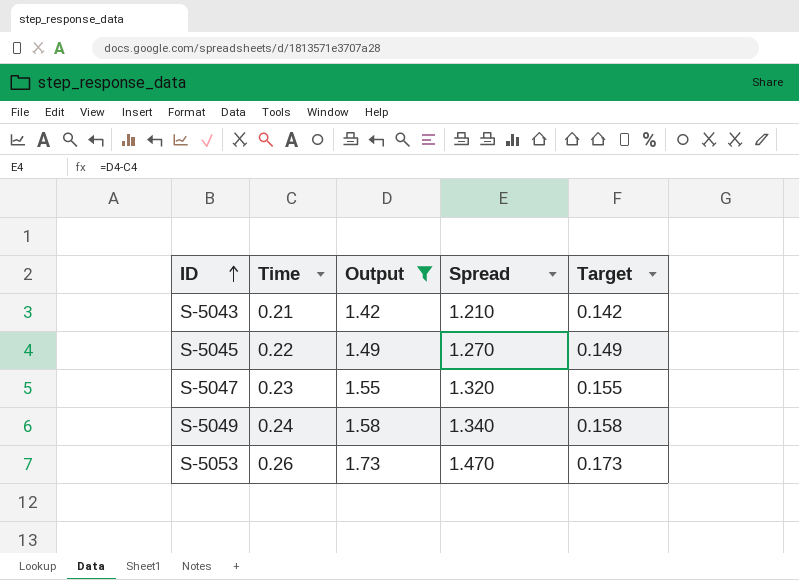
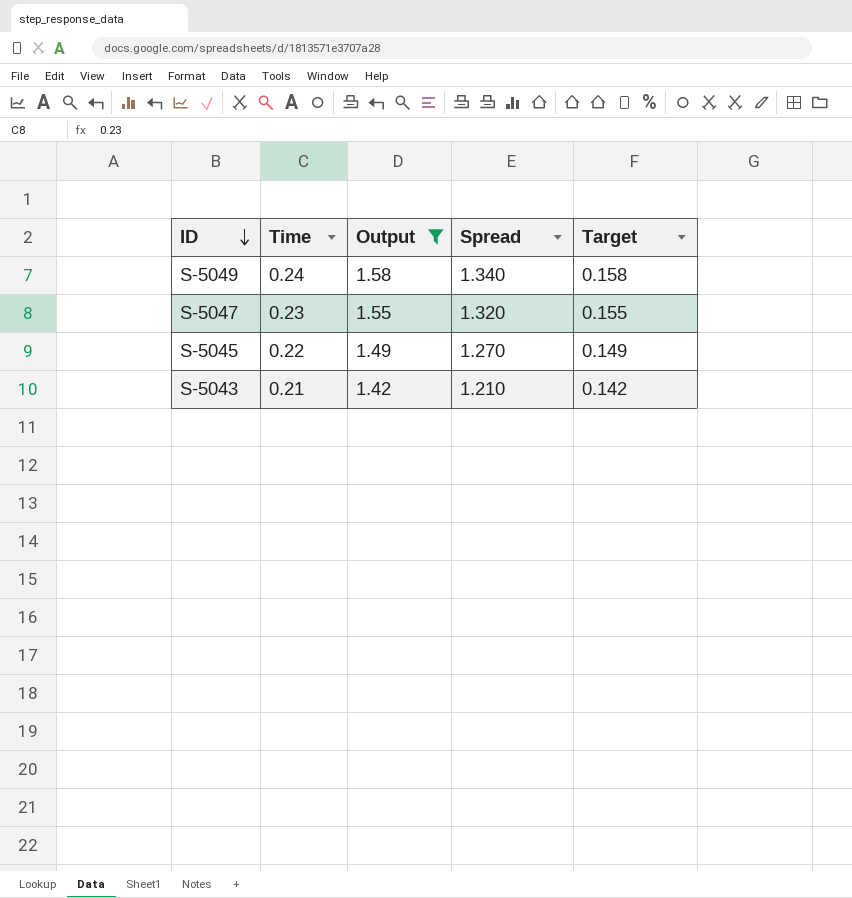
row order: ID ascending -> ID descending
row S-5053: 0.26 | 1.73 | 1.470 | 0.173 -> none

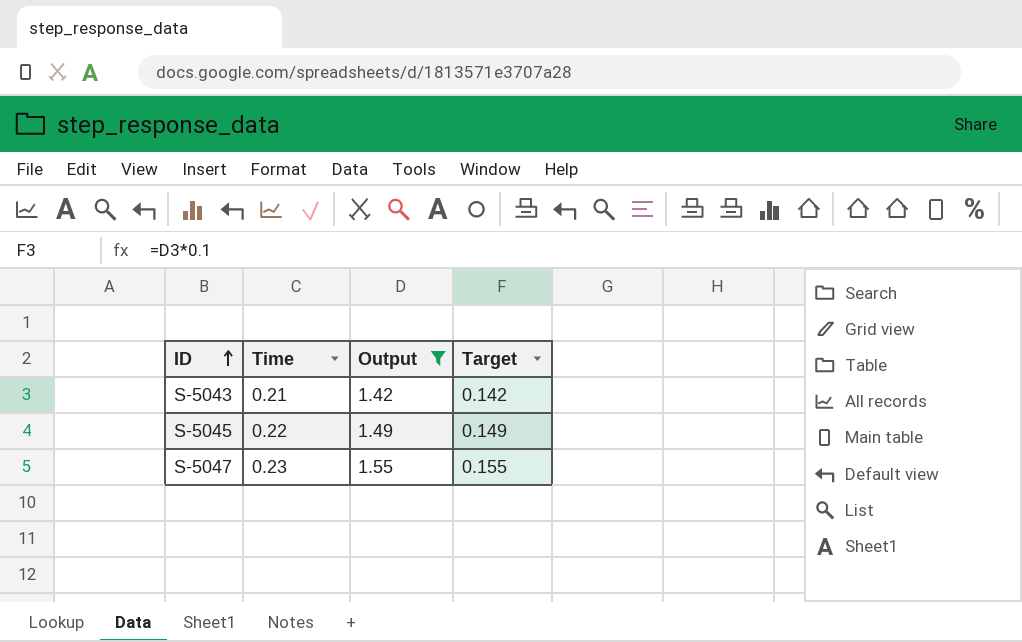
row order: ID descending -> ID ascending
column Spread | formula: [Output] - [Time] -> none
row S-5049: 0.24 | 1.58 | 1.340 | 0.158 -> none

